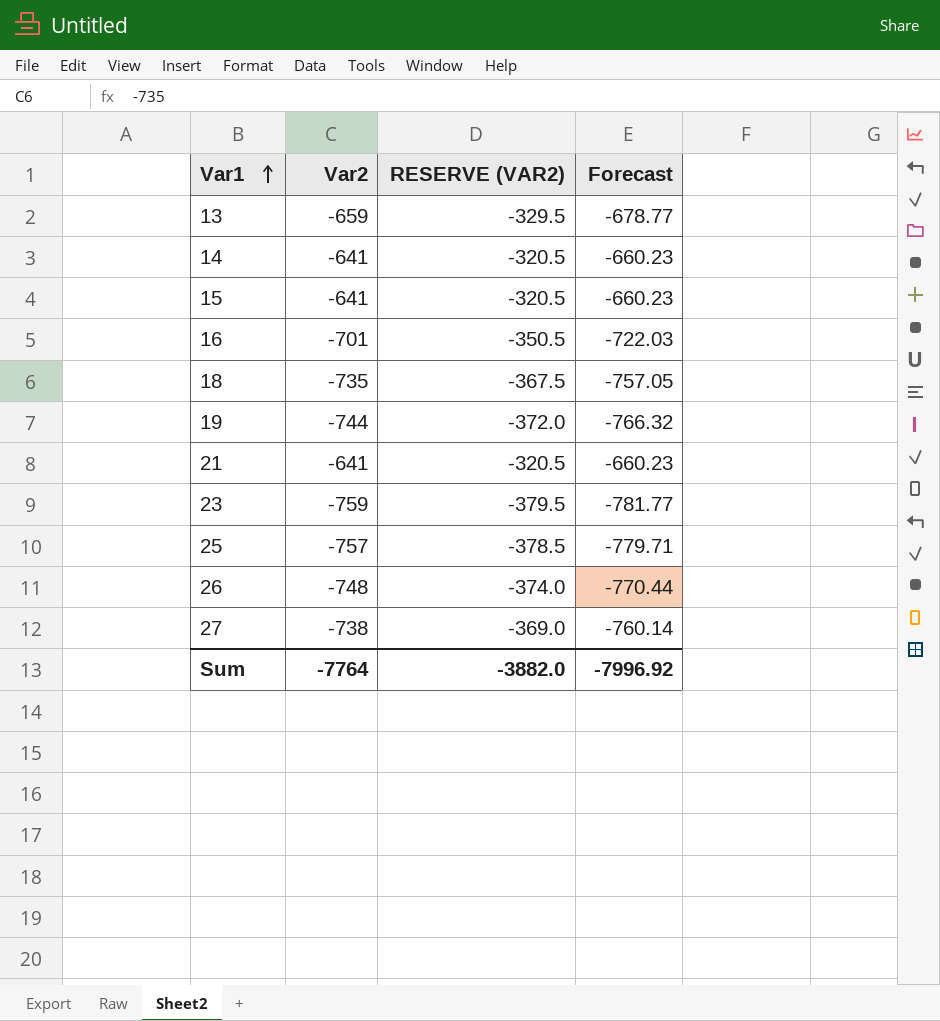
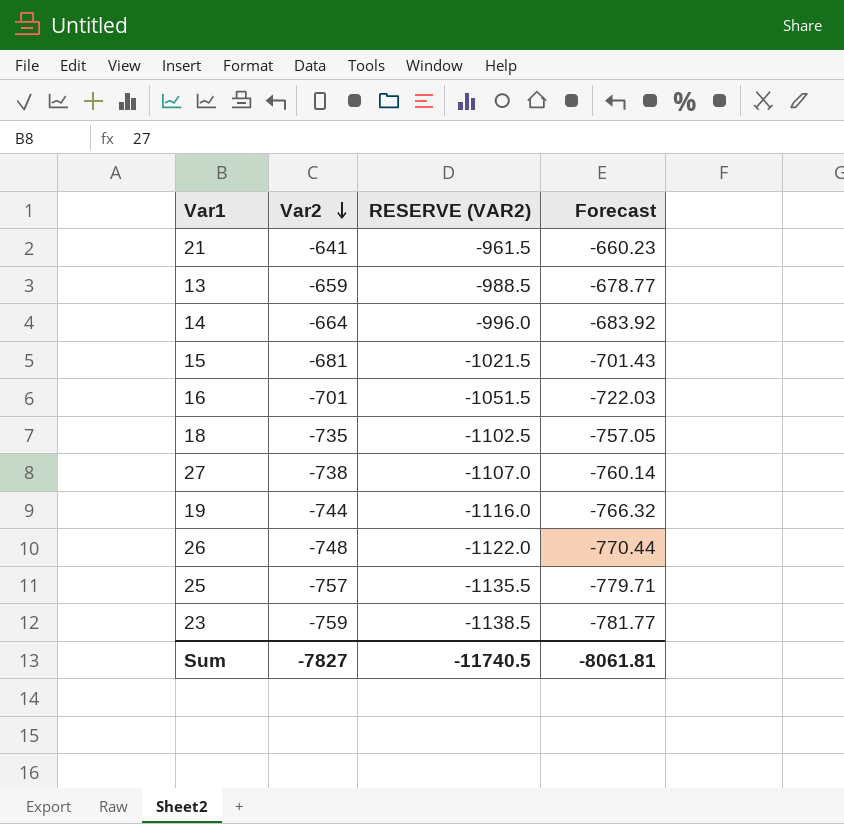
row order: Var1 ascending -> Var2 descending
column RESERVE (VAR2) | formula: [Var2] * 0.5 -> [Var2] * 1.5
14 | Var2: -641 -> -664
14 | Forecast: -660.23 -> -683.92
15 | Var2: -641 -> -681
15 | Forecast: -660.23 -> -701.43
Sum | Var2: -7764 -> -7827
Sum | RESERVE (VAR2): -3882.0 -> -11740.5
Sum | Forecast: -7996.92 -> -8061.81

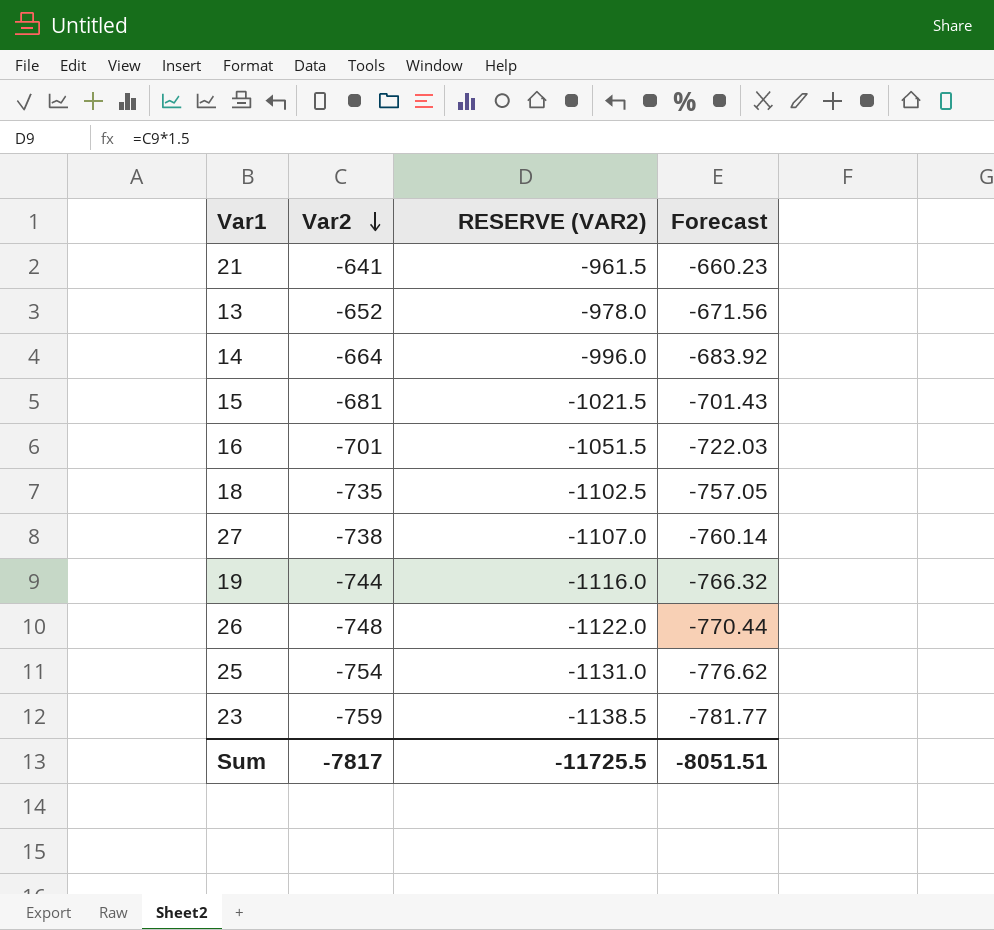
13 | Var2: -659 -> -652
13 | RESERVE (VAR2): -988.5 -> -978.0
13 | Forecast: -678.77 -> -671.56
25 | Var2: -757 -> -754
25 | RESERVE (VAR2): -1135.5 -> -1131.0
25 | Forecast: -779.71 -> -776.62
Sum | Var2: -7827 -> -7817
Sum | RESERVE (VAR2): -11740.5 -> -11725.5
Sum | Forecast: -8061.81 -> -8051.51

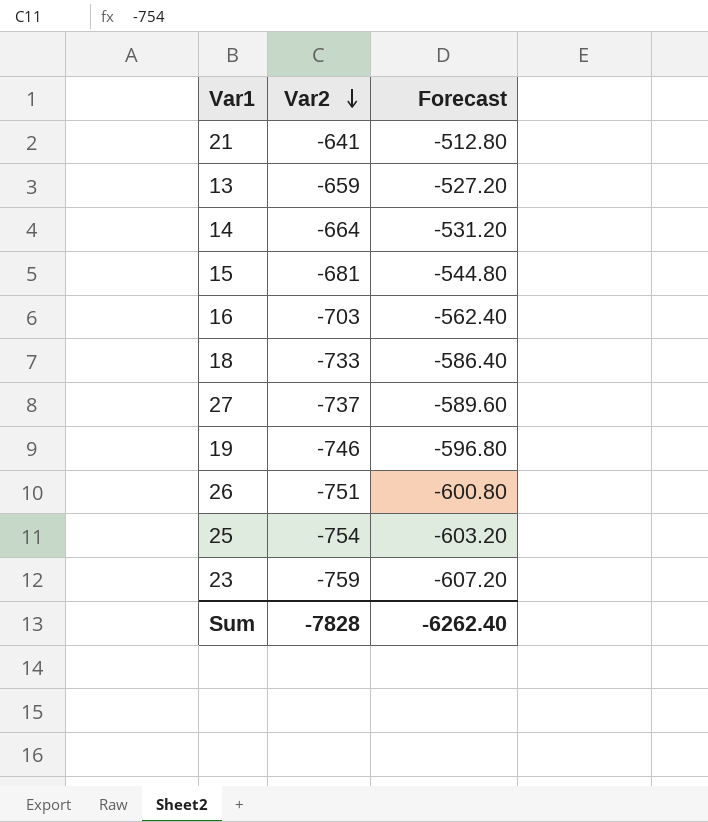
column RESERVE (VAR2) | formula: [Var2] * 1.5 -> none
column Forecast | formula: [Var2] * 1.03 -> [Var2] * 0.8
13 | Var2: -652 -> -659
16 | Var2: -701 -> -703
18 | Var2: -735 -> -733
27 | Var2: -738 -> -737
19 | Var2: -744 -> -746
26 | Var2: -748 -> -751
Sum | Var2: -7817 -> -7828
Sum | Forecast: -8051.51 -> -6262.40

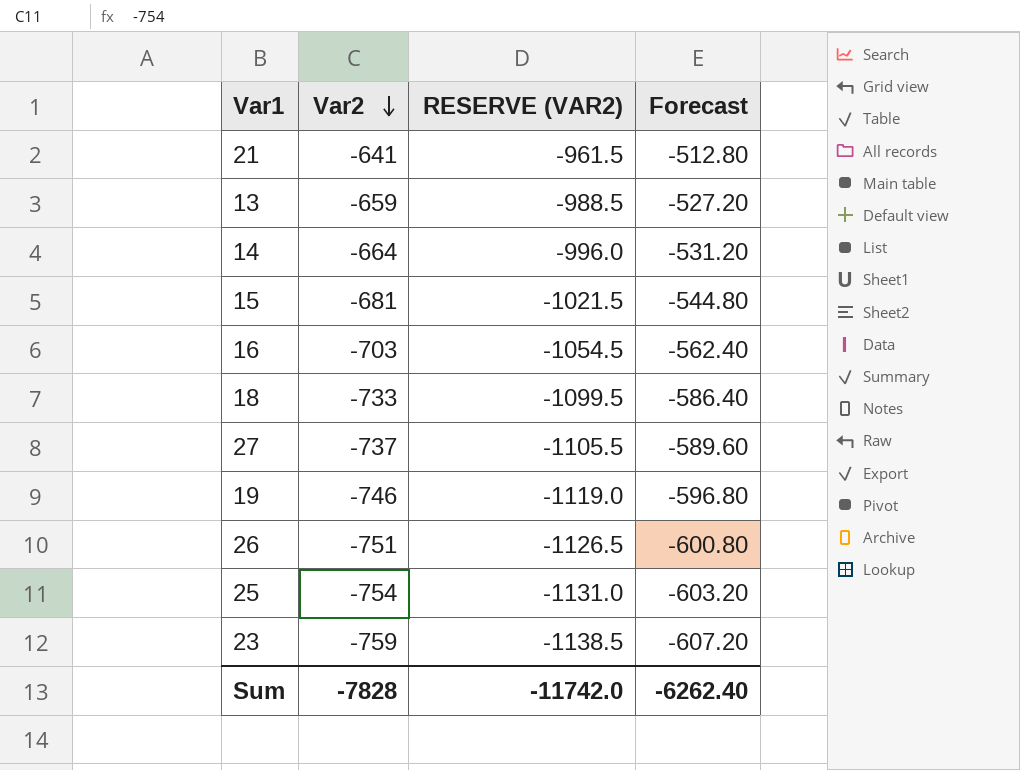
column RESERVE (VAR2) | formula: none -> [Var2] * 1.5

